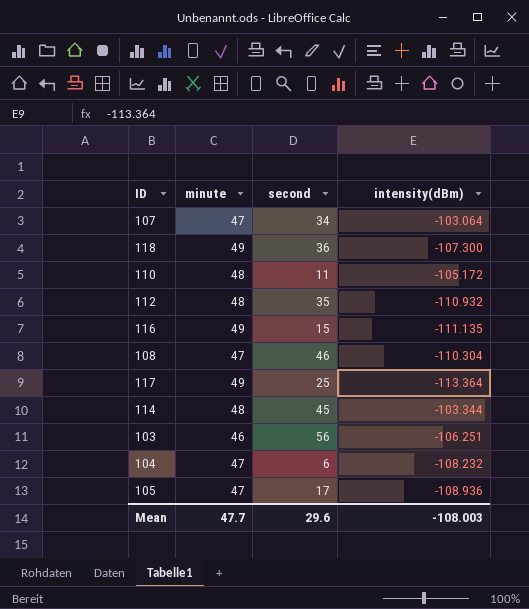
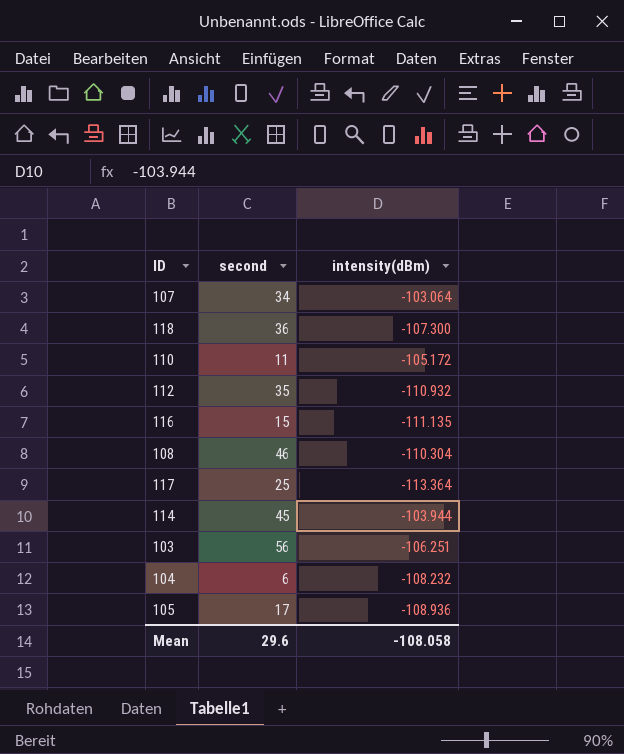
column minute | position: 2 -> none
114 | intensity(dBm): -103.344 -> -103.944
Mean | intensity(dBm): -108.003 -> -108.058

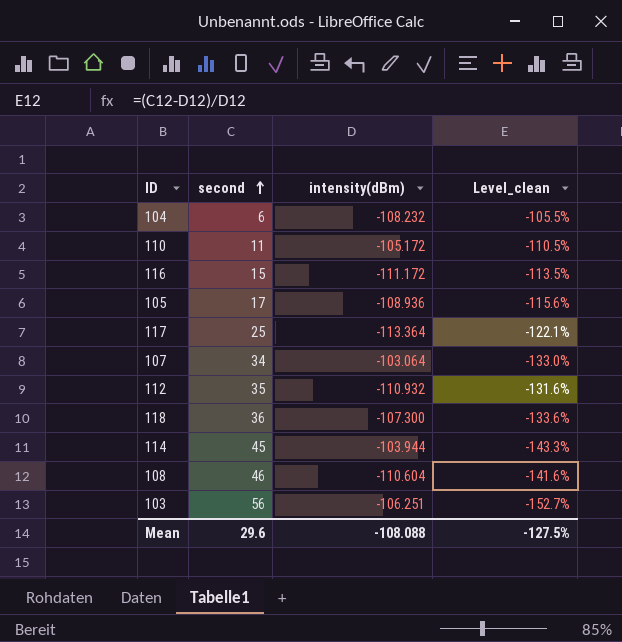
row order: none -> second ascending
column Level_clean | formula: none -> ([second] - [intensity(dBm)]) / [intensity(dBm)]
116 | intensity(dBm): -111.135 -> -111.172
108 | intensity(dBm): -110.304 -> -110.604
Mean | intensity(dBm): -108.058 -> -108.088

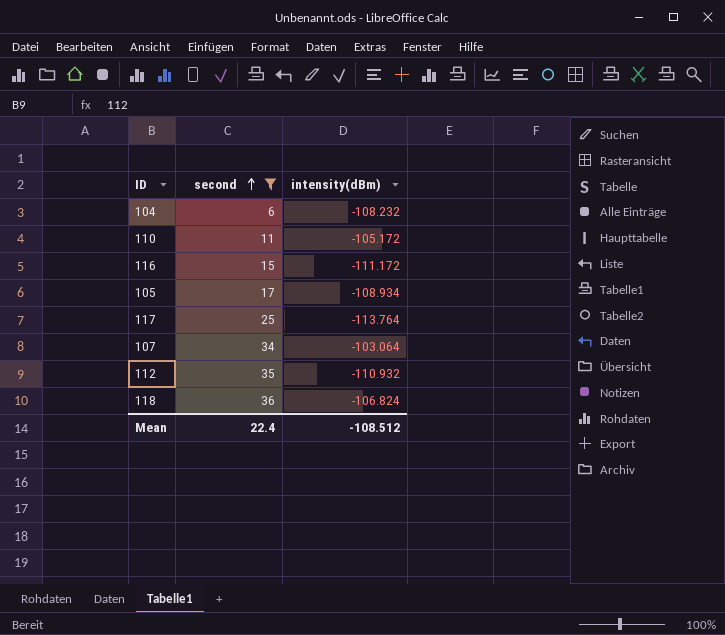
filter: none -> second <= 36
column Level_clean | formula: ([second] - [intensity(dBm)]) / [intensity(dBm)] -> none
105 | intensity(dBm): -108.936 -> -108.934
117 | intensity(dBm): -113.364 -> -113.764
118 | intensity(dBm): -107.300 -> -106.824
Mean | second: 29.6 -> 22.4
Mean | intensity(dBm): -108.088 -> -108.512

